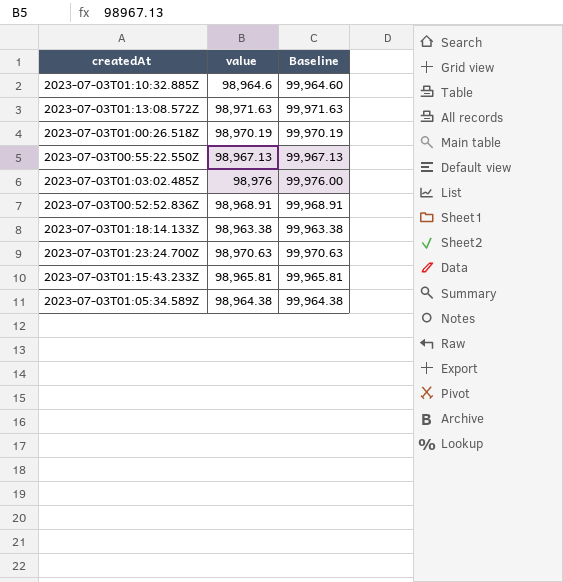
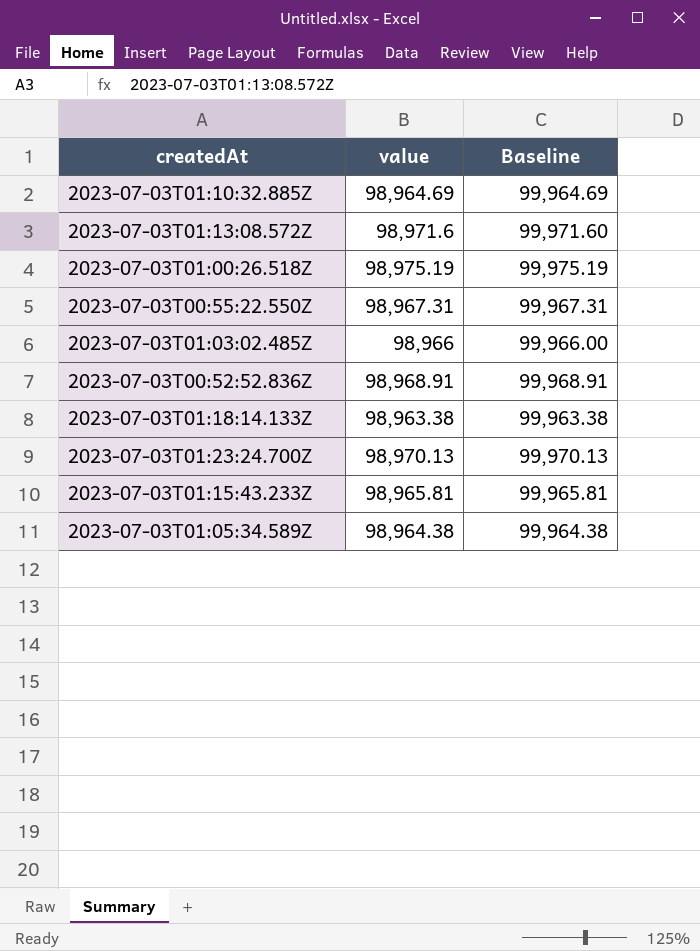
2023-07-03T01:10:32.885Z | value: 98,964.6 -> 98,964.69
2023-07-03T01:10:32.885Z | Baseline: 99,964.60 -> 99,964.69
2023-07-03T01:13:08.572Z | value: 98,971.63 -> 98,971.6
2023-07-03T01:13:08.572Z | Baseline: 99,971.63 -> 99,971.60
2023-07-03T01:00:26.518Z | value: 98,970.19 -> 98,975.19
2023-07-03T01:00:26.518Z | Baseline: 99,970.19 -> 99,975.19
2023-07-03T00:55:22.550Z | value: 98,967.13 -> 98,967.31
2023-07-03T00:55:22.550Z | Baseline: 99,967.13 -> 99,967.31
2023-07-03T01:03:02.485Z | value: 98,976 -> 98,966
2023-07-03T01:03:02.485Z | Baseline: 99,976.00 -> 99,966.00
2023-07-03T01:23:24.700Z | value: 98,970.63 -> 98,970.13
2023-07-03T01:23:24.700Z | Baseline: 99,970.63 -> 99,970.13

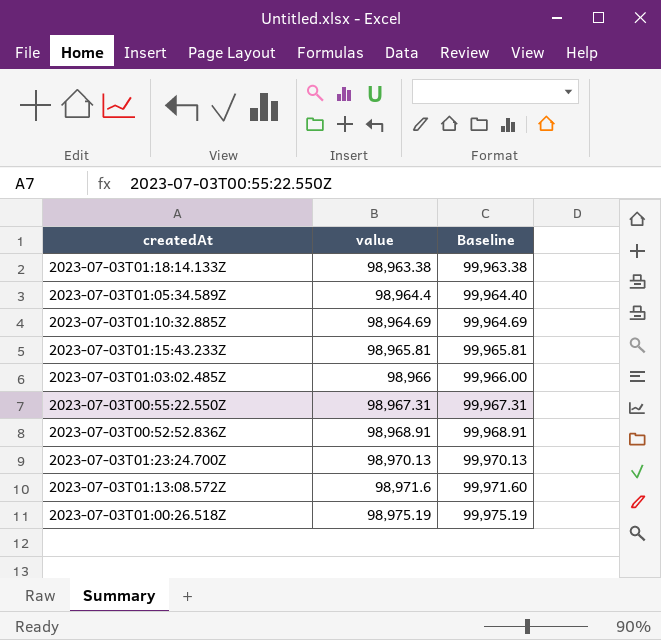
row order: none -> value ascending
2023-07-03T01:05:34.589Z | value: 98,964.38 -> 98,964.4
2023-07-03T01:05:34.589Z | Baseline: 99,964.38 -> 99,964.40

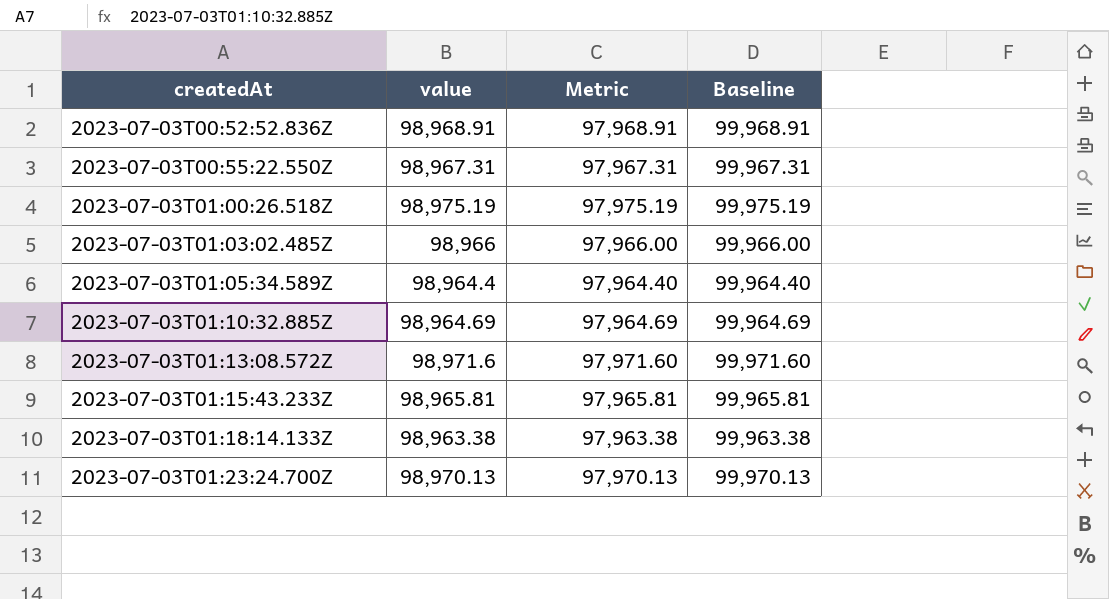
row order: value ascending -> createdAt ascending
column Metric | formula: none -> [value] - 1000

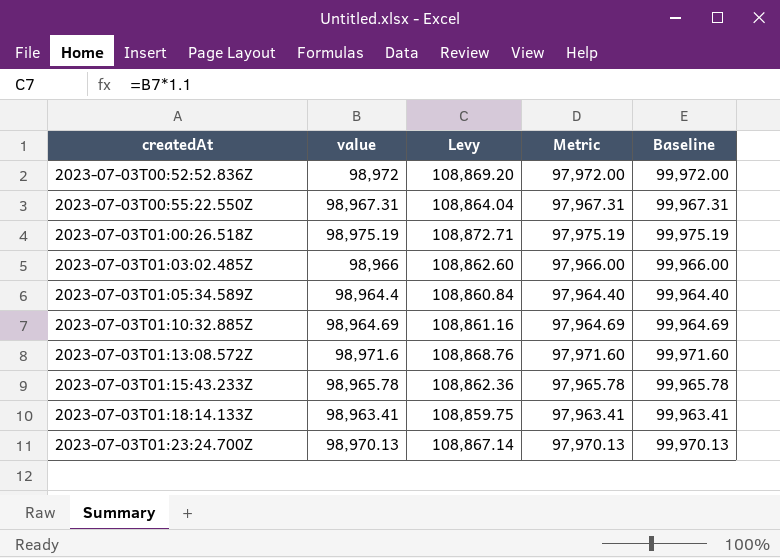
column Levy | formula: none -> [value] * 1.1
2023-07-03T00:52:52.836Z | value: 98,968.91 -> 98,972
2023-07-03T00:52:52.836Z | Metric: 97,968.91 -> 97,972.00
2023-07-03T00:52:52.836Z | Baseline: 99,968.91 -> 99,972.00
2023-07-03T01:15:43.233Z | value: 98,965.81 -> 98,965.78
2023-07-03T01:15:43.233Z | Metric: 97,965.81 -> 97,965.78
2023-07-03T01:15:43.233Z | Baseline: 99,965.81 -> 99,965.78
2023-07-03T01:18:14.133Z | value: 98,963.38 -> 98,963.41
2023-07-03T01:18:14.133Z | Metric: 97,963.38 -> 97,963.41
2023-07-03T01:18:14.133Z | Baseline: 99,963.38 -> 99,963.41

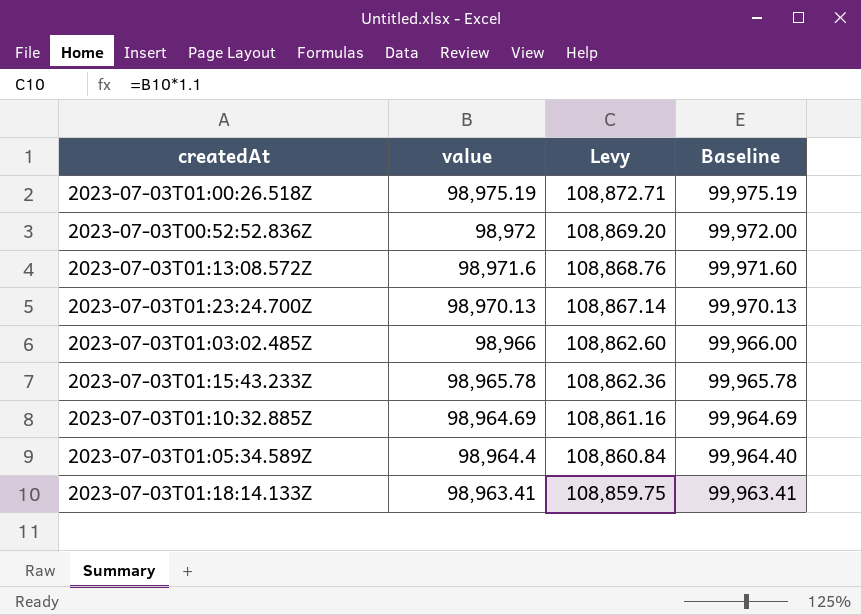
row order: createdAt ascending -> value descending
column Metric | formula: [value] - 1000 -> none
row 2023-07-03T00:55:22.550Z: 98,967.31 | 108,864.04 | 97,967.31 | 99,967.31 -> none

